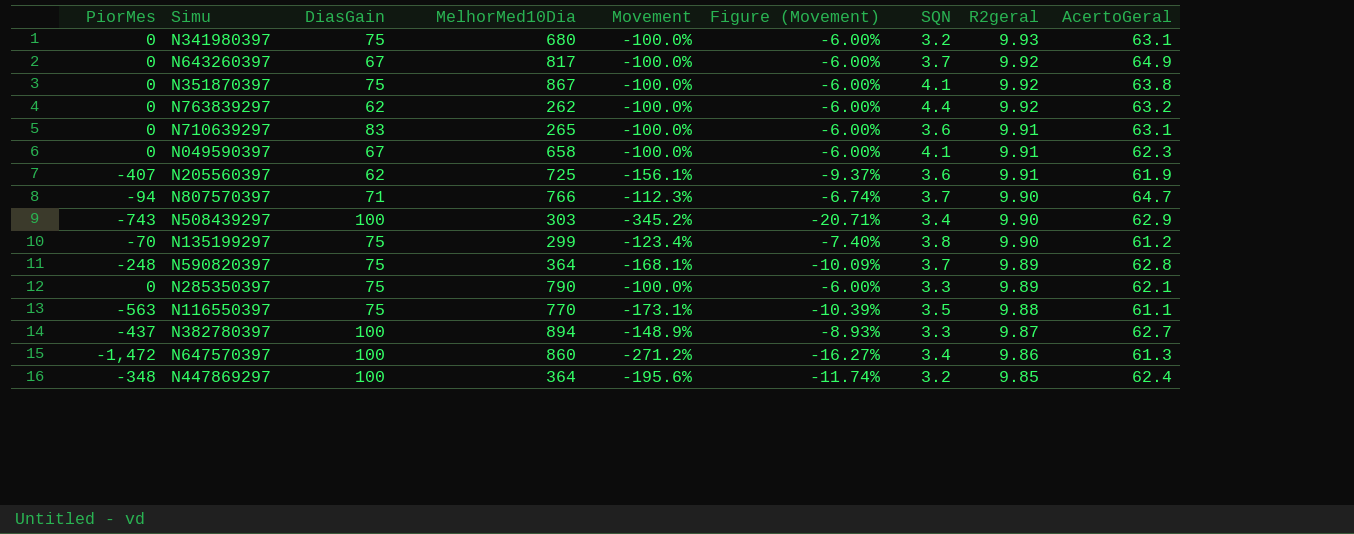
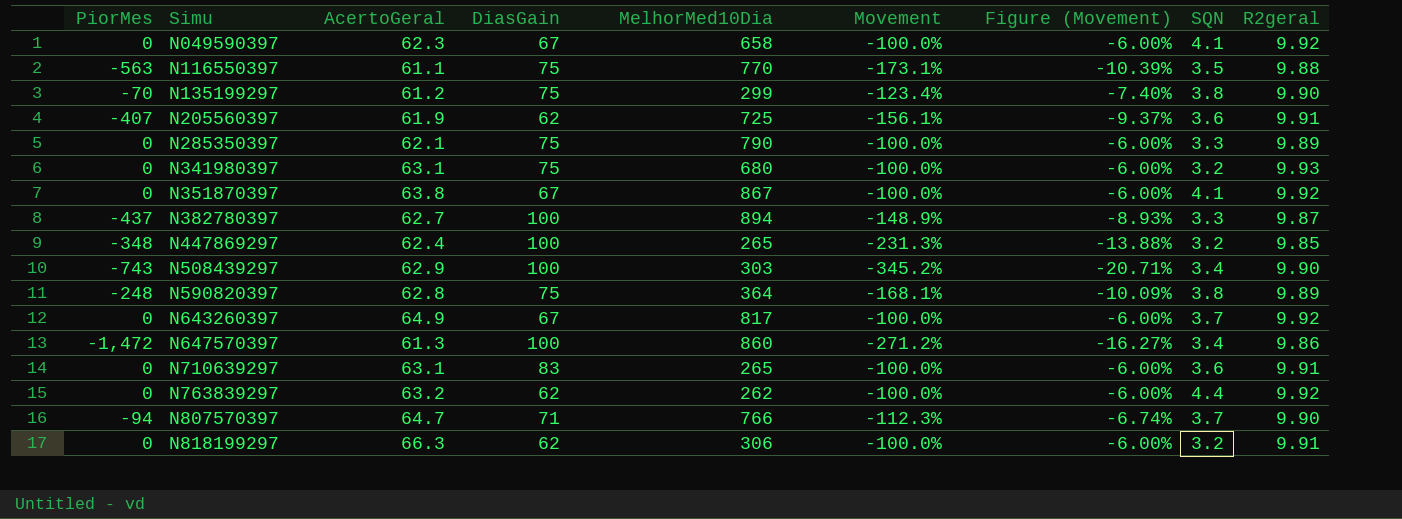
row order: R2geral descending -> Simu ascending
column AcertoGeral | position: 9 -> 3
N049590397 | R2geral: 9.91 -> 9.92
N351870397 | DiasGain: 75 -> 67
N447869297 | MelhorMed10Dia: 364 -> 265
N447869297 | Movement: -195.6% -> -231.3%
N447869297 | Figure (Movement): -11.74% -> -13.88%
N590820397 | SQN: 3.7 -> 3.8
row N818199297: none -> 0 | 66.3 | 62 | 306 | -100.0% | -6.00% | 3.2 | 9.91

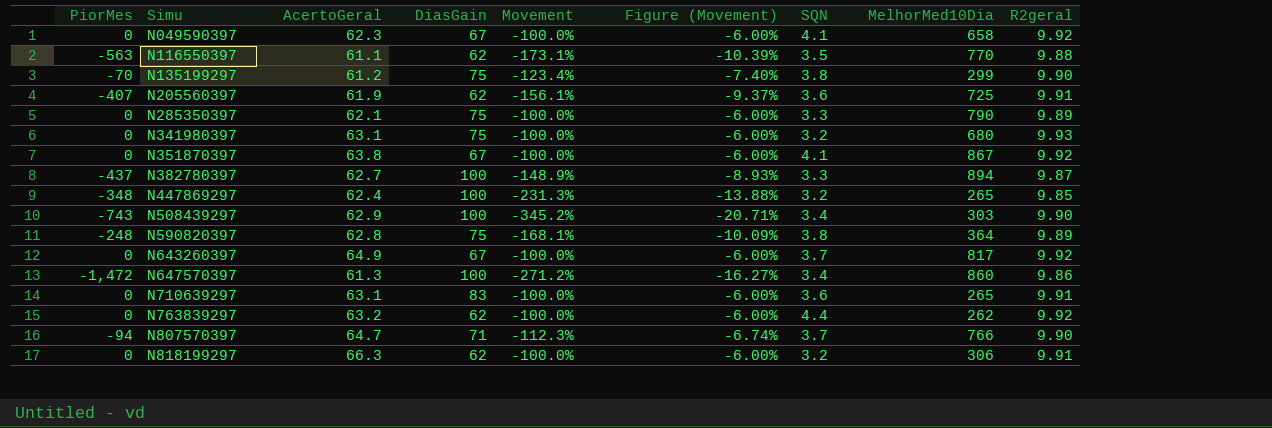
column MelhorMed10Dia | position: 5 -> 8
N116550397 | DiasGain: 75 -> 62

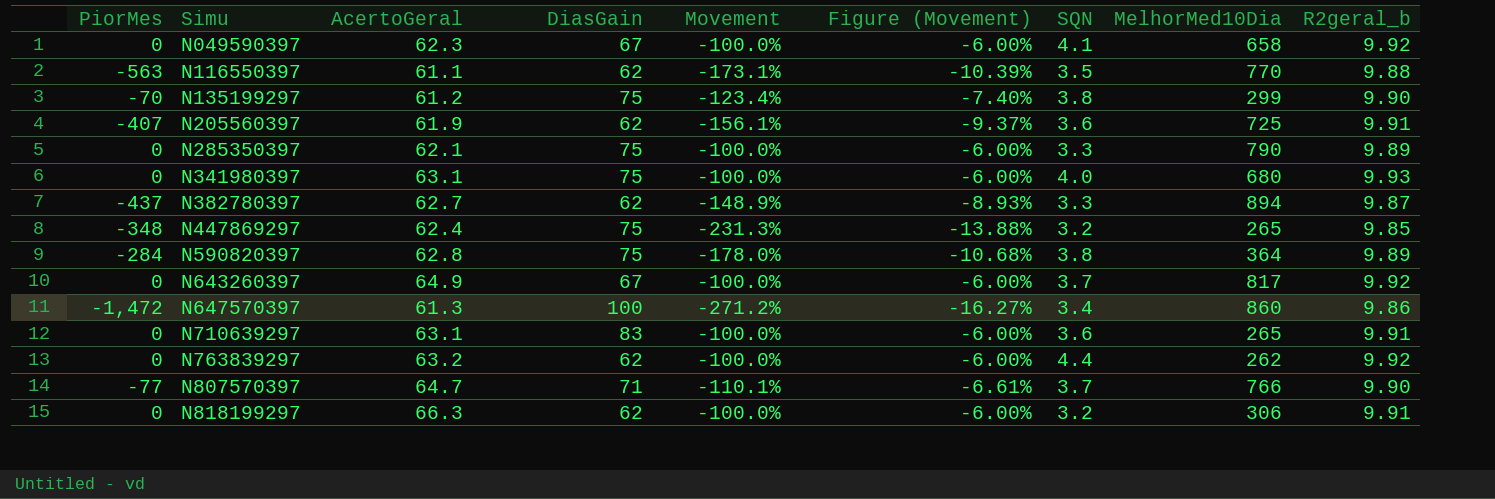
column name: R2geral -> R2geral_b
row N351870397: 0 | 63.8 | 67 | -100.0% | -6.00% | 4.1 | 867 | 9.92 -> none
row N508439297: -743 | 62.9 | 100 | -345.2% | -20.71% | 3.4 | 303 | 9.90 -> none
N341980397 | SQN: 3.2 -> 4.0
N382780397 | DiasGain: 100 -> 62
N447869297 | DiasGain: 100 -> 75
N590820397 | PiorMes: -248 -> -284
N590820397 | Movement: -168.1% -> -178.0%
N590820397 | Figure (Movement): -10.09% -> -10.68%
N807570397 | PiorMes: -94 -> -77
N807570397 | Movement: -112.3% -> -110.1%
N807570397 | Figure (Movement): -6.74% -> -6.61%

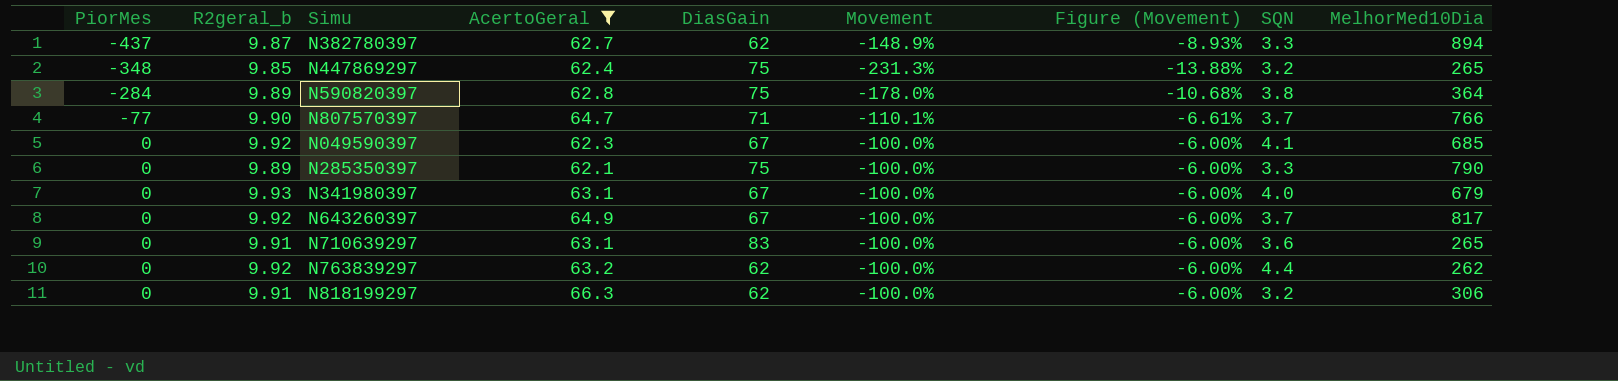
filter: none -> AcertoGeral >= 62.1
row order: Simu ascending -> PiorMes ascending
column R2geral_b | position: 9 -> 2
N049590397 | MelhorMed10Dia: 658 -> 685
N341980397 | DiasGain: 75 -> 67
N341980397 | MelhorMed10Dia: 680 -> 679

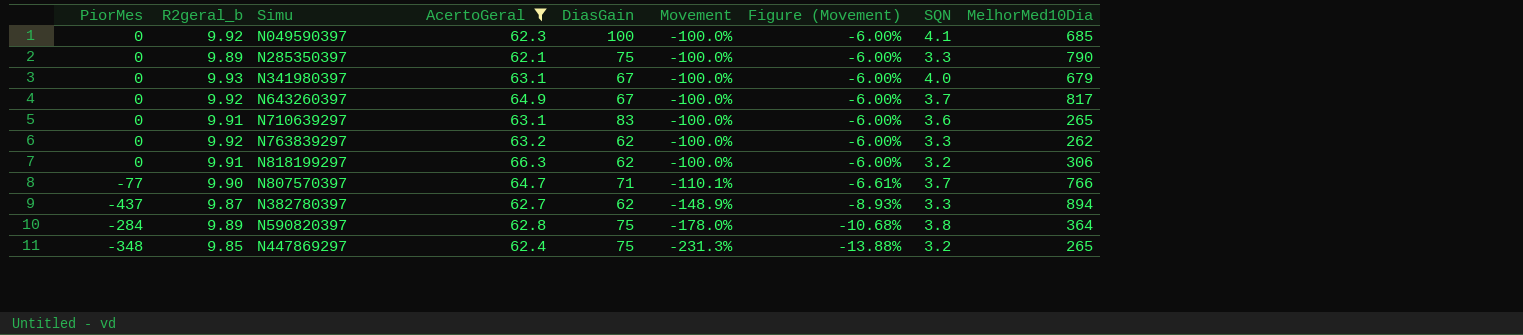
row order: PiorMes ascending -> Movement descending
N049590397 | DiasGain: 67 -> 100
N763839297 | SQN: 4.4 -> 3.3

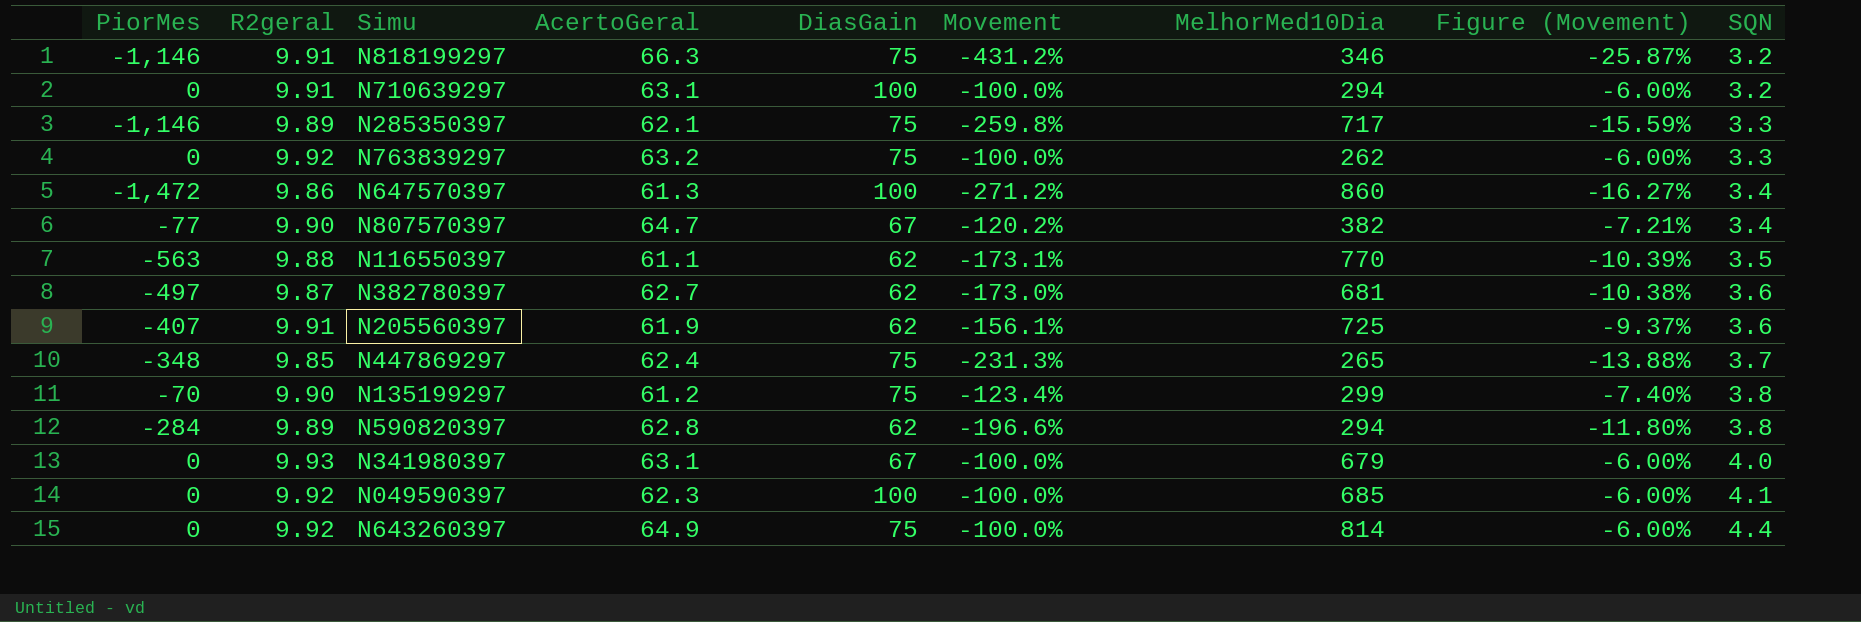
filter: AcertoGeral >= 62.1 -> none
row order: Movement descending -> SQN ascending
column name: R2geral_b -> R2geral
column MelhorMed10Dia | position: 9 -> 7
N818199297 | PiorMes: 0 -> -1,146
N818199297 | DiasGain: 62 -> 75
N818199297 | Movement: -100.0% -> -431.2%
N818199297 | MelhorMed10Dia: 306 -> 346
N818199297 | Figure (Movement): -6.00% -> -25.87%
N710639297 | DiasGain: 83 -> 100
N710639297 | MelhorMed10Dia: 265 -> 294
N710639297 | SQN: 3.6 -> 3.2
N285350397 | PiorMes: 0 -> -1,146
N285350397 | Movement: -100.0% -> -259.8%
N285350397 | MelhorMed10Dia: 790 -> 717
N285350397 | Figure (Movement): -6.00% -> -15.59%
N763839297 | DiasGain: 62 -> 75
N807570397 | DiasGain: 71 -> 67
N807570397 | Movement: -110.1% -> -120.2%
N807570397 | MelhorMed10Dia: 766 -> 382
N807570397 | Figure (Movement): -6.61% -> -7.21%
N807570397 | SQN: 3.7 -> 3.4
N382780397 | PiorMes: -437 -> -497
N382780397 | Movement: -148.9% -> -173.0%
N382780397 | MelhorMed10Dia: 894 -> 681
N382780397 | Figure (Movement): -8.93% -> -10.38%
N382780397 | SQN: 3.3 -> 3.6
N447869297 | SQN: 3.2 -> 3.7
N590820397 | DiasGain: 75 -> 62
N590820397 | Movement: -178.0% -> -196.6%
N590820397 | MelhorMed10Dia: 364 -> 294
N590820397 | Figure (Movement): -10.68% -> -11.80%
N643260397 | DiasGain: 67 -> 75
N643260397 | MelhorMed10Dia: 817 -> 814
N643260397 | SQN: 3.7 -> 4.4

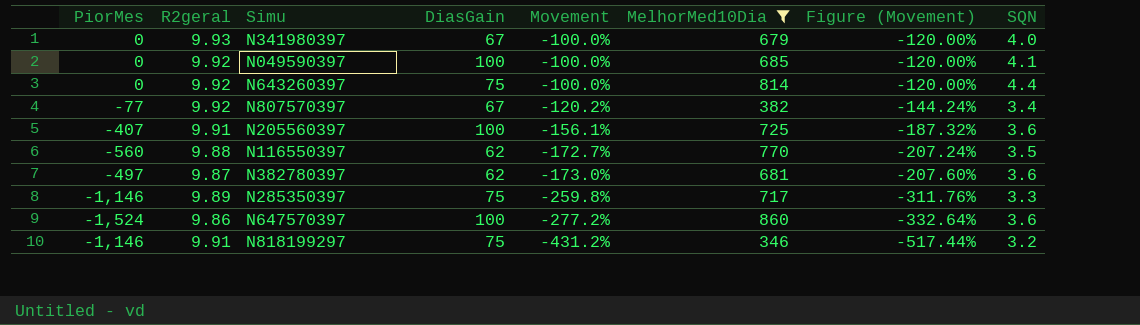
filter: none -> MelhorMed10Dia >= 346
row order: SQN ascending -> Movement descending
column AcertoGeral | position: 4 -> none
column Figure (Movement) | formula: [Movement] * 0.06 -> [Movement] * 1.2
N807570397 | R2geral: 9.90 -> 9.92
N205560397 | DiasGain: 62 -> 100
N116550397 | PiorMes: -563 -> -560
N116550397 | Movement: -173.1% -> -172.7%
N647570397 | PiorMes: -1,472 -> -1,524
N647570397 | Movement: -271.2% -> -277.2%
N647570397 | SQN: 3.4 -> 3.6

